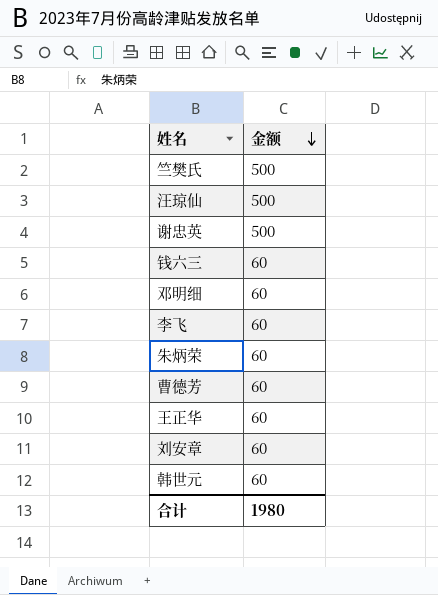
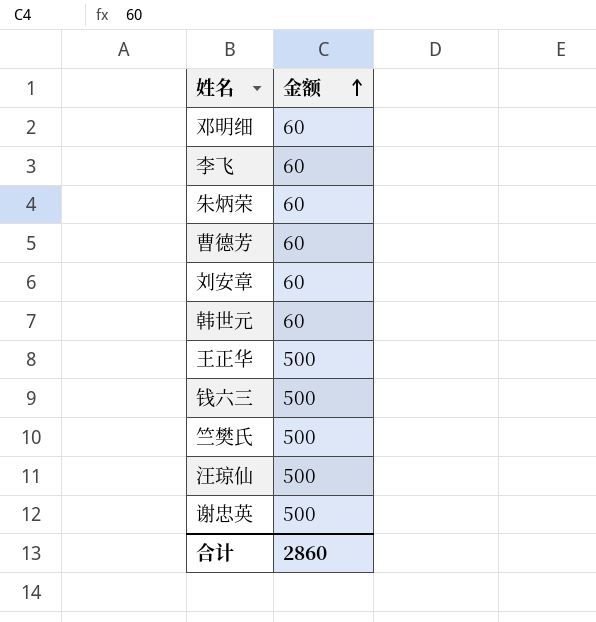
row order: 金额 descending -> 金额 ascending
王正华 | 金额: 60 -> 500
钱六三 | 金额: 60 -> 500
合计 | 金额: 1980 -> 2860

